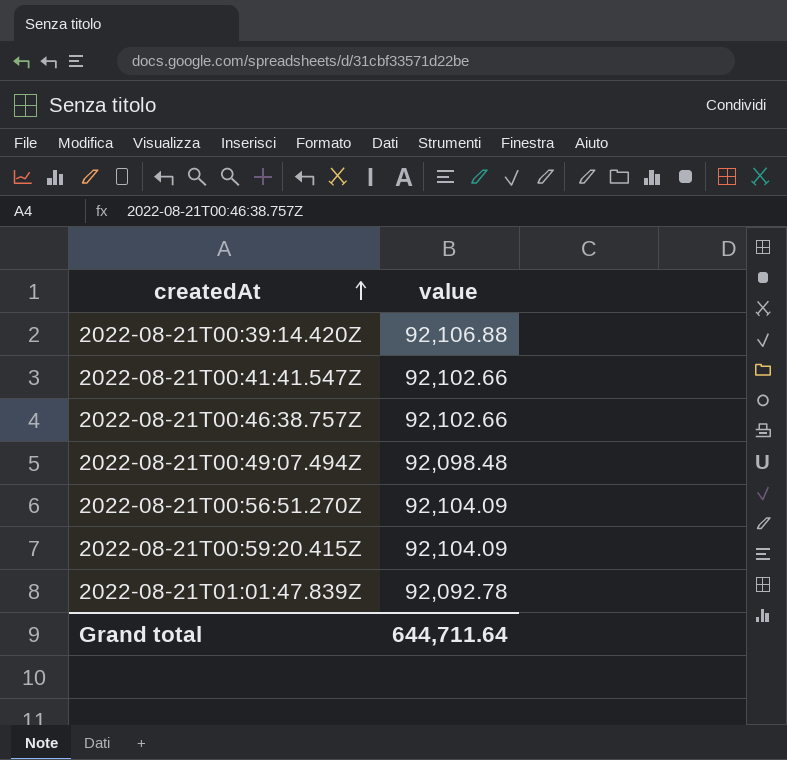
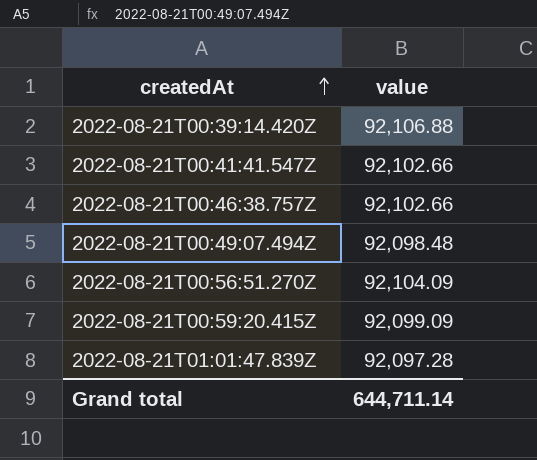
2022-08-21T00:59:20.415Z | value: 92,104.09 -> 92,099.09
2022-08-21T01:01:47.839Z | value: 92,092.78 -> 92,097.28
Grand total | value: 644,711.64 -> 644,711.14

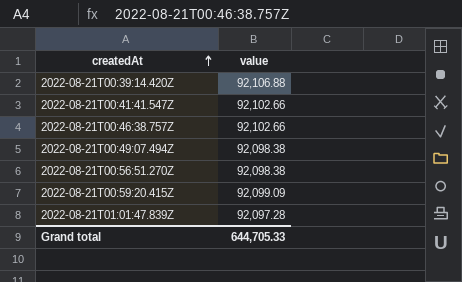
2022-08-21T00:49:07.494Z | value: 92,098.48 -> 92,098.38
2022-08-21T00:56:51.270Z | value: 92,104.09 -> 92,098.38
Grand total | value: 644,711.14 -> 644,705.33

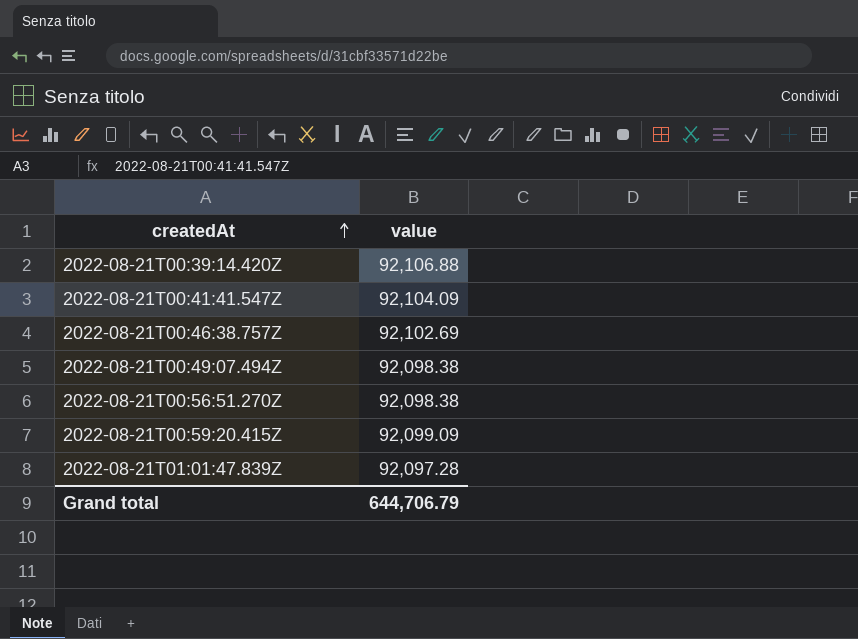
2022-08-21T00:41:41.547Z | value: 92,102.66 -> 92,104.09
2022-08-21T00:46:38.757Z | value: 92,102.66 -> 92,102.69
Grand total | value: 644,705.33 -> 644,706.79

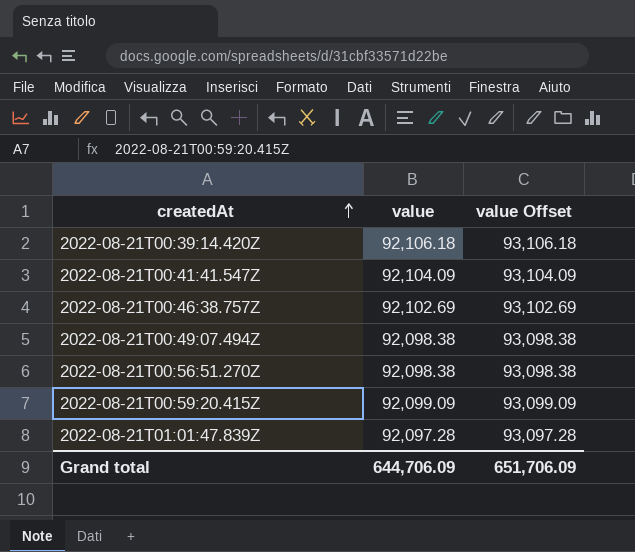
column value Offset | formula: none -> [value] + 1000
2022-08-21T00:39:14.420Z | value: 92,106.88 -> 92,106.18
Grand total | value: 644,706.79 -> 644,706.09

